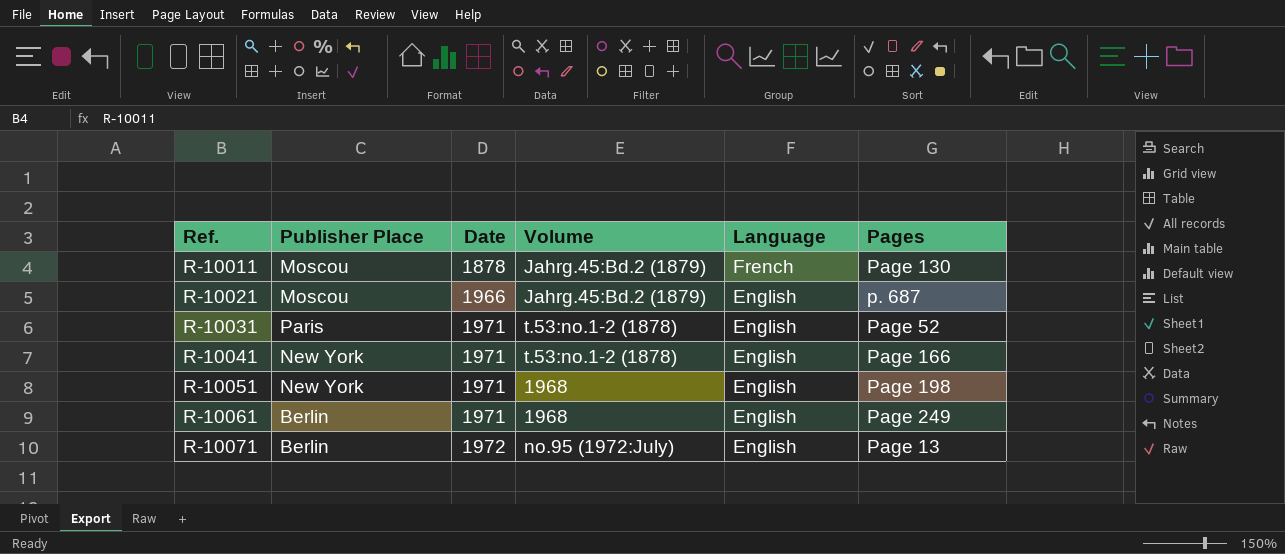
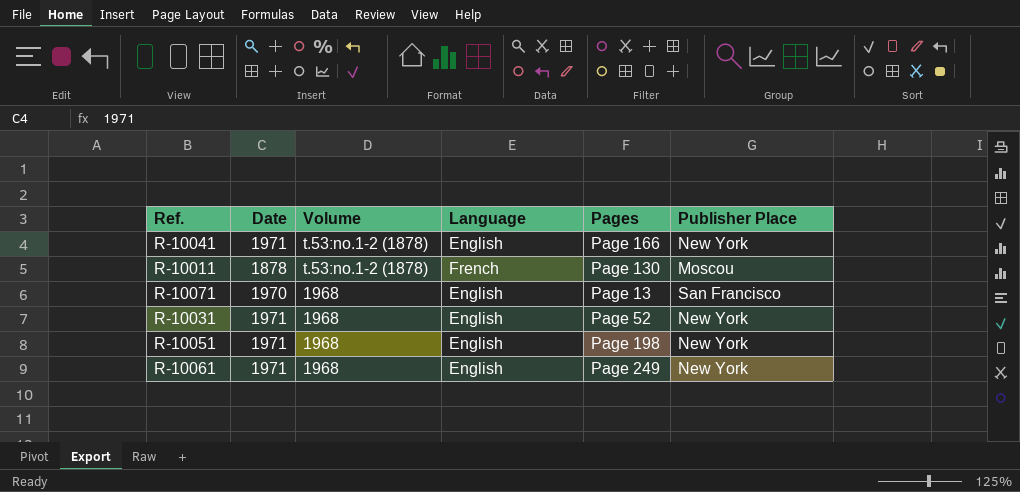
row order: Ref. ascending -> Volume descending
column Publisher Place | position: 2 -> 6
row R-10021: Moscou | 1966 | Jahrg.45:Bd.2 (1879) | English | p. 687 -> none
R-10011 | Volume: Jahrg.45:Bd.2 (1879) -> t.53:no.1-2 (1878)
R-10071 | Date: 1972 -> 1970
R-10071 | Volume: no.95 (1972:July) -> 1968
R-10071 | Publisher Place: Berlin -> San Francisco
R-10031 | Volume: t.53:no.1-2 (1878) -> 1968
R-10031 | Publisher Place: Paris -> New York
R-10061 | Publisher Place: Berlin -> New York

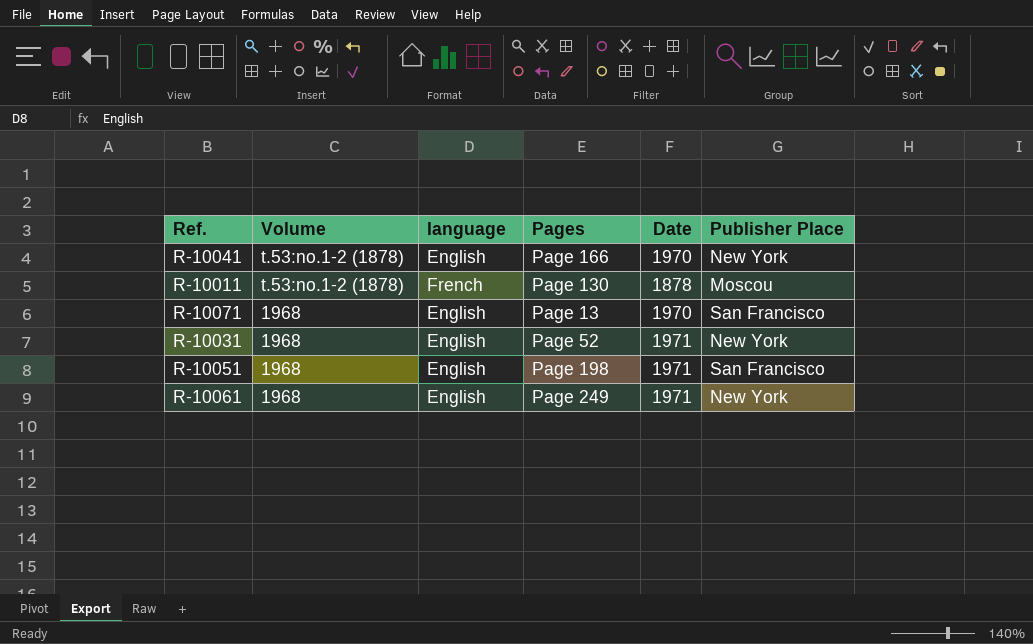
column name: Language -> language
column Date | position: 2 -> 5
R-10041 | Date: 1971 -> 1970
R-10051 | Publisher Place: New York -> San Francisco

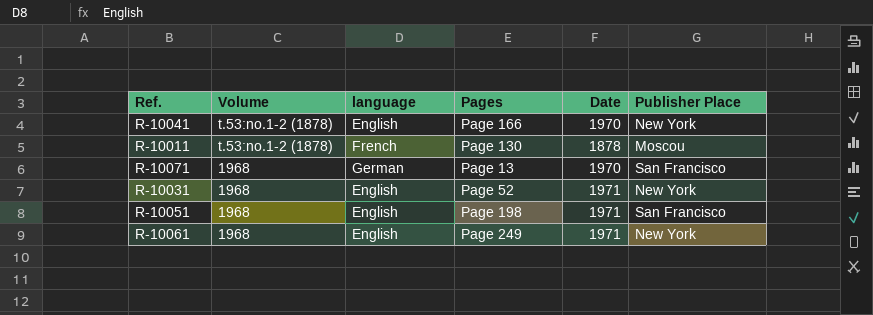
R-10071 | language: English -> German

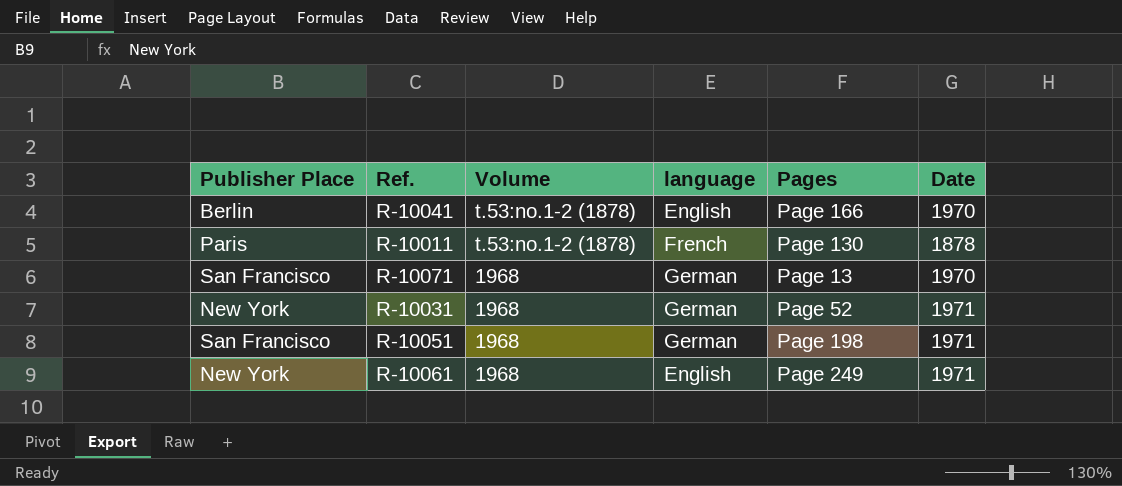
column Publisher Place | position: 6 -> 1
R-10041 | Publisher Place: New York -> Berlin
R-10011 | Publisher Place: Moscou -> Paris
R-10031 | language: English -> German
R-10051 | language: English -> German

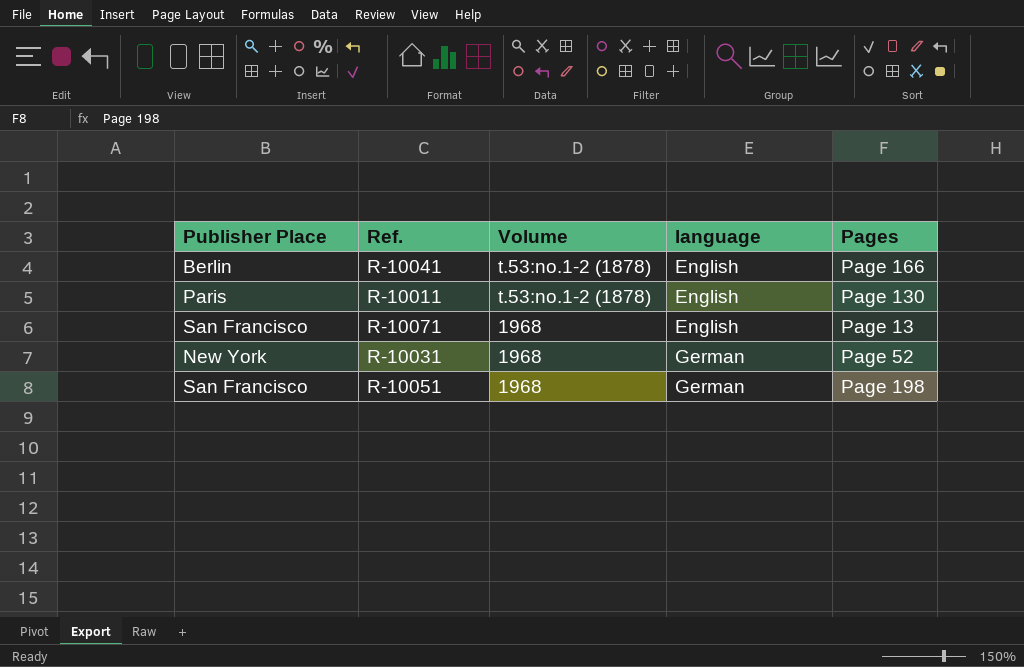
column Date | position: 6 -> none
row R-10061: New York | 1968 | English | Page 249 | 1971 -> none
R-10011 | language: French -> English
R-10071 | language: German -> English

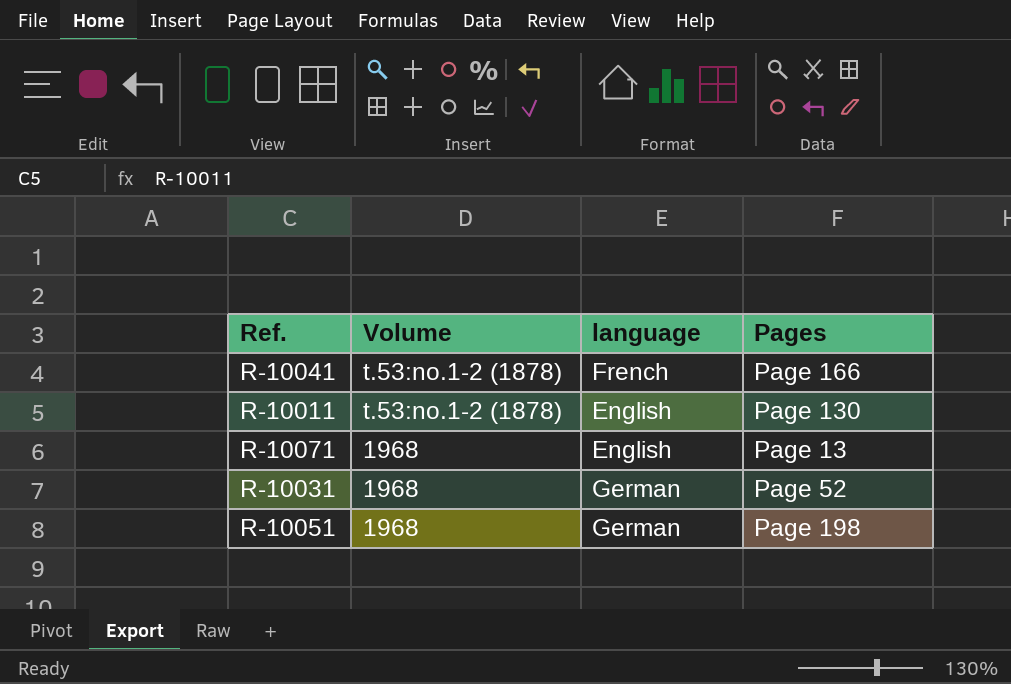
column Publisher Place | position: 1 -> none
R-10041 | language: English -> French

